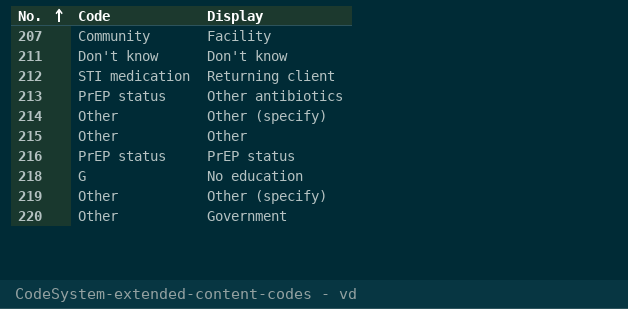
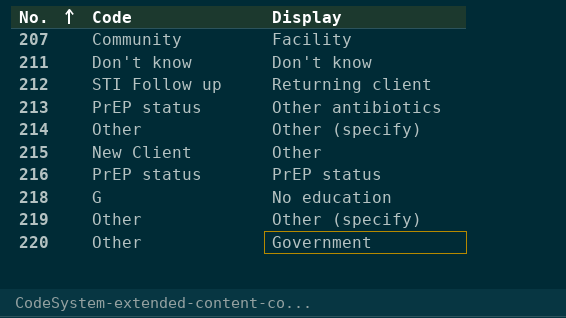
212 | Code: STI medication -> STI Follow up
215 | Code: Other -> New Client

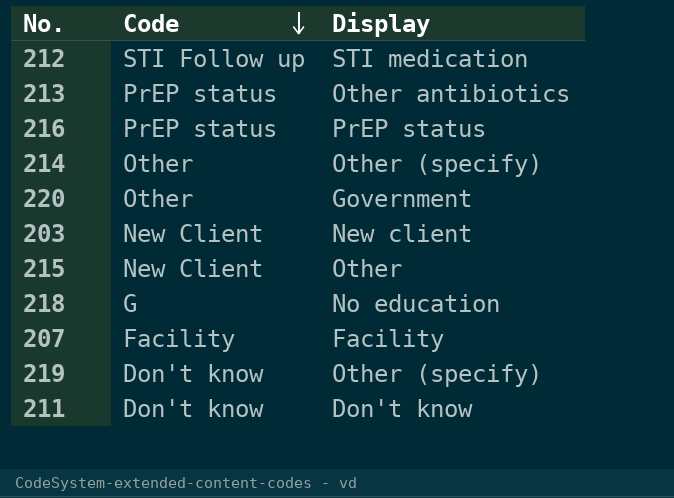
row order: No. ascending -> Code descending
212 | Display: Returning client -> STI medication
row 203: none -> New Client | New client
207 | Code: Community -> Facility
219 | Code: Other -> Don't know

